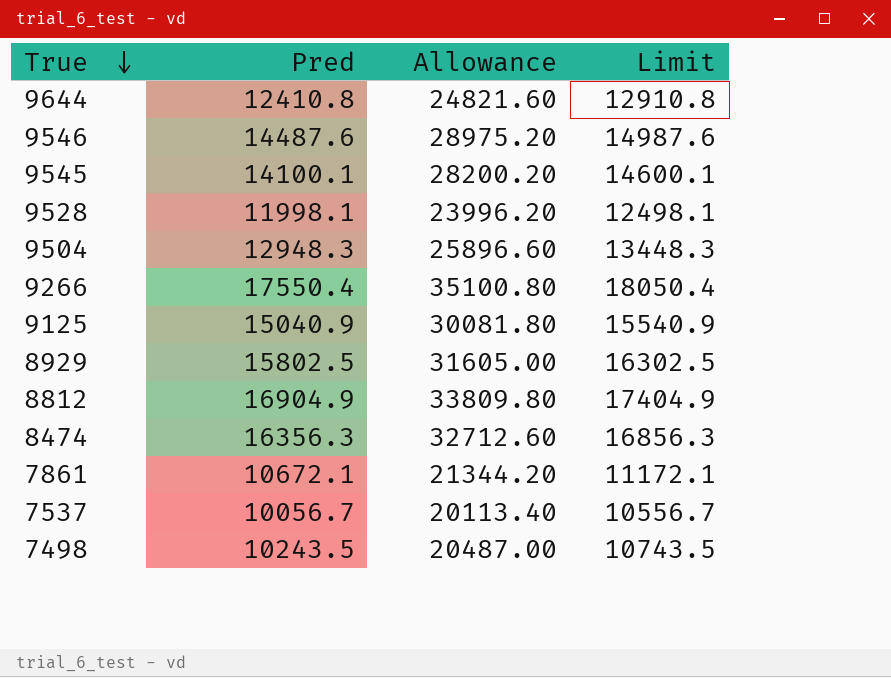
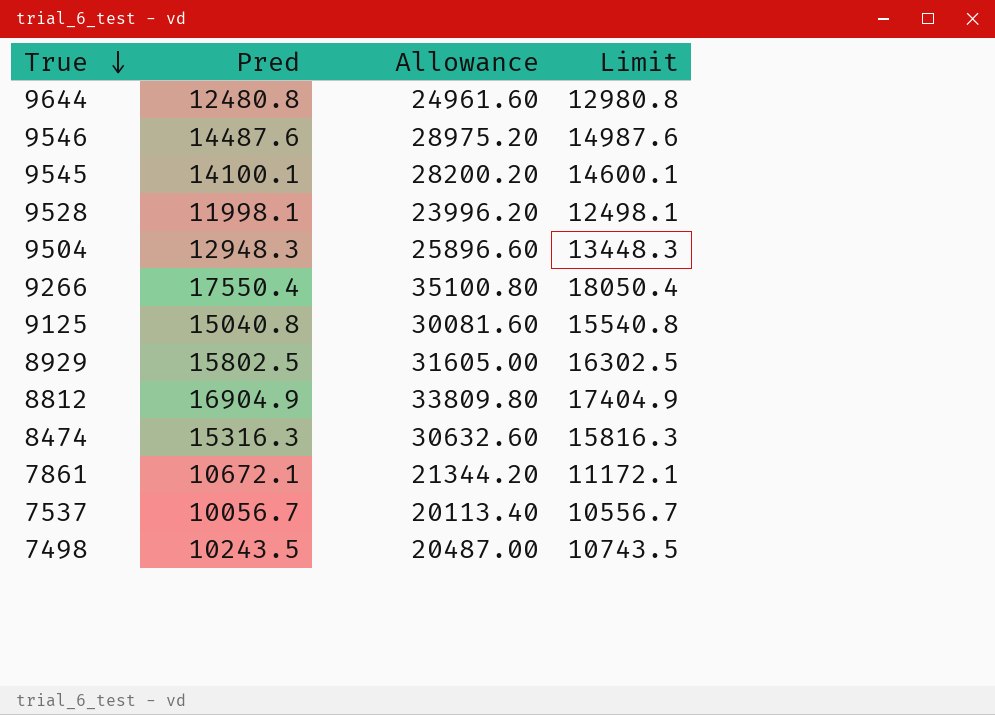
9644 | Pred: 12410.8 -> 12480.8
9644 | Allowance: 24821.60 -> 24961.60
9644 | Limit: 12910.8 -> 12980.8
9125 | Pred: 15040.9 -> 15040.8
9125 | Allowance: 30081.80 -> 30081.60
9125 | Limit: 15540.9 -> 15540.8
8474 | Pred: 16356.3 -> 15316.3
8474 | Allowance: 32712.60 -> 30632.60
8474 | Limit: 16856.3 -> 15816.3

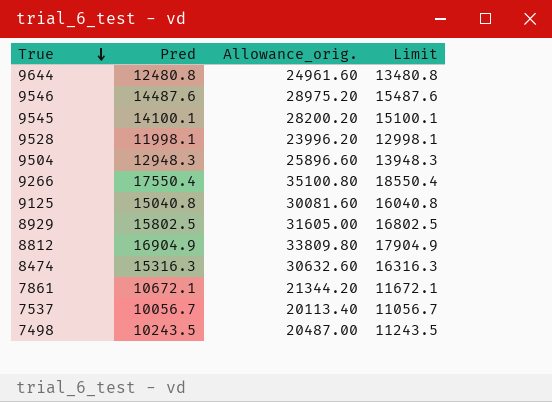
column name: Allowance -> Allowance_orig.
column Limit | formula: [Pred] + 500 -> [Pred] + 1000

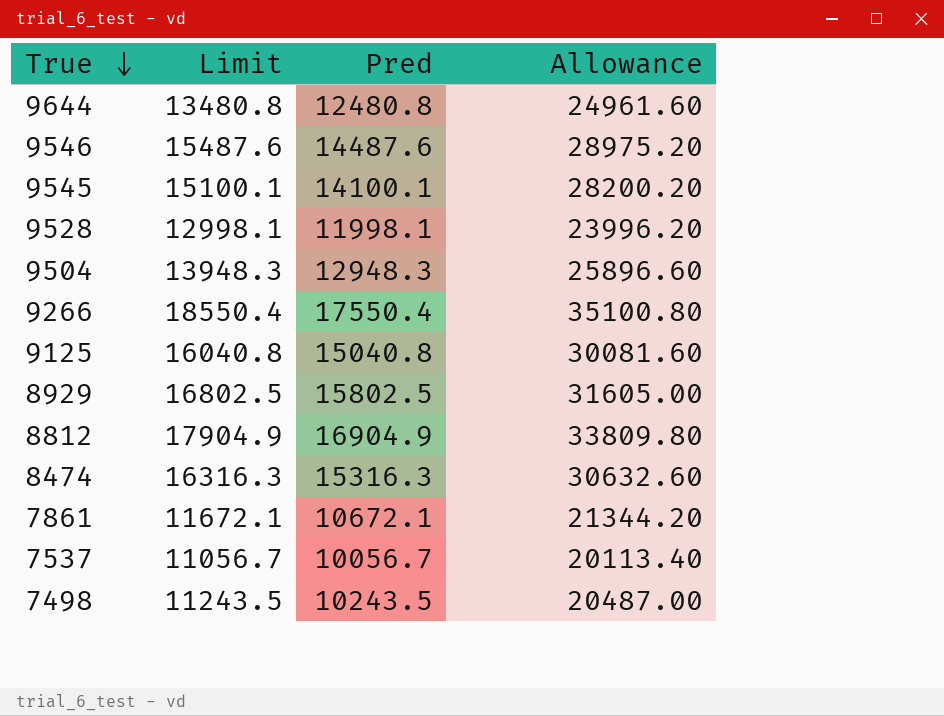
column Limit | position: 4 -> 2
column name: Allowance_orig. -> Allowance

